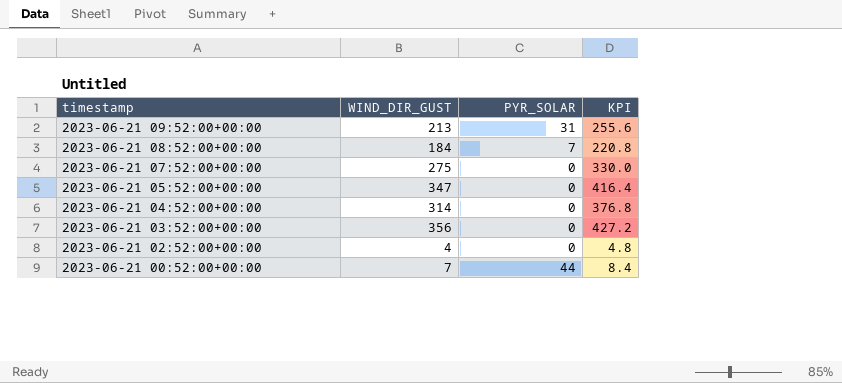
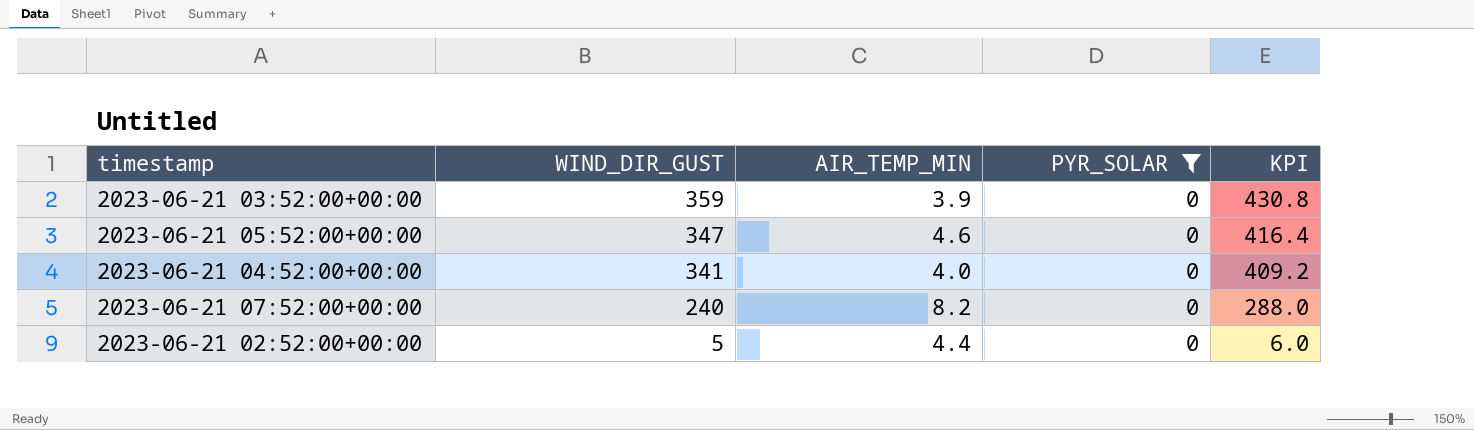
filter: none -> PYR_SOLAR = 0
row order: timestamp descending -> WIND_DIR_GUST descending
column AIR_TEMP_MIN | position: none -> 3
2023-06-21 03:52:00+00:00 | WIND_DIR_GUST: 356 -> 359
2023-06-21 03:52:00+00:00 | KPI: 427.2 -> 430.8
2023-06-21 04:52:00+00:00 | WIND_DIR_GUST: 314 -> 341
2023-06-21 04:52:00+00:00 | KPI: 376.8 -> 409.2
2023-06-21 07:52:00+00:00 | WIND_DIR_GUST: 275 -> 240
2023-06-21 07:52:00+00:00 | KPI: 330.0 -> 288.0
2023-06-21 02:52:00+00:00 | WIND_DIR_GUST: 4 -> 5
2023-06-21 02:52:00+00:00 | KPI: 4.8 -> 6.0

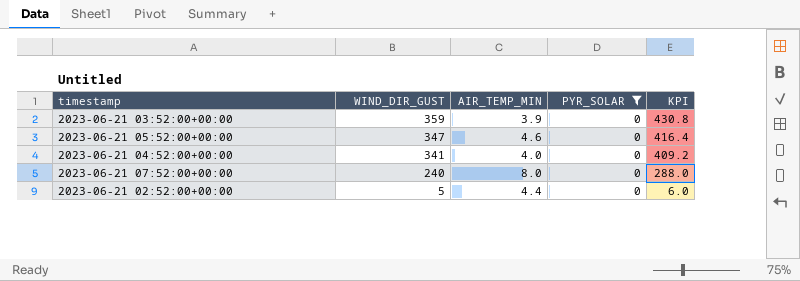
2023-06-21 07:52:00+00:00 | AIR_TEMP_MIN: 8.2 -> 8.0

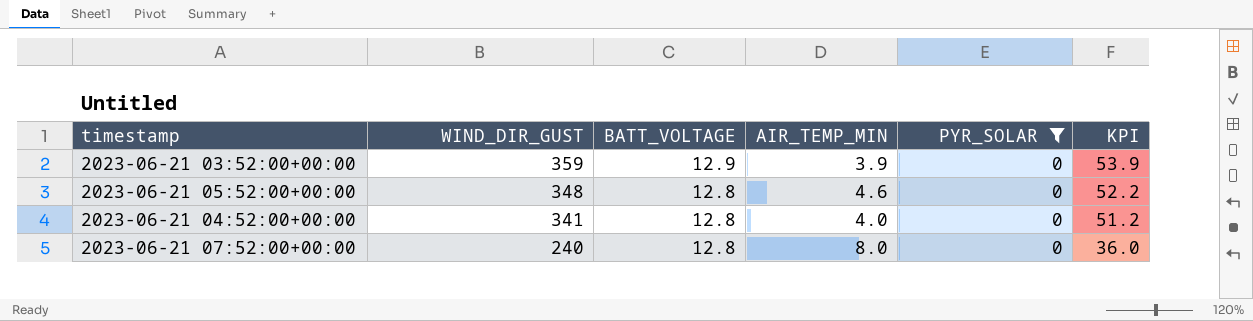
column BATT_VOLTAGE | position: none -> 3
column KPI | formula: [WIND_DIR_GUST] * 1.2 -> [WIND_DIR_GUST] * 0.15
row 2023-06-21 02:52:00+00:00: 5 | 4.4 | 0 | 6.0 -> none
2023-06-21 05:52:00+00:00 | WIND_DIR_GUST: 347 -> 348

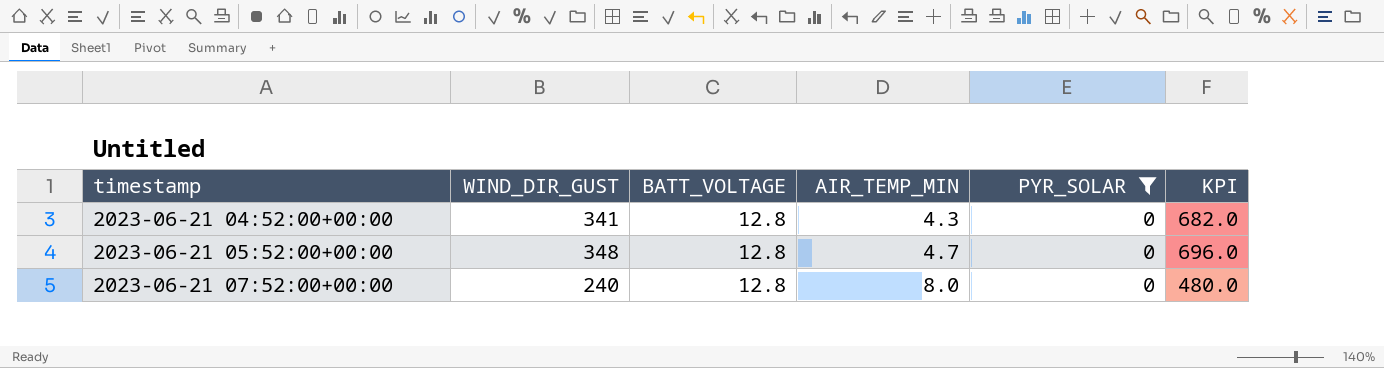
row order: WIND_DIR_GUST descending -> timestamp ascending
column KPI | formula: [WIND_DIR_GUST] * 0.15 -> [WIND_DIR_GUST] * 2
row 2023-06-21 03:52:00+00:00: 359 | 12.9 | 3.9 | 0 | 53.9 -> none
2023-06-21 04:52:00+00:00 | AIR_TEMP_MIN: 4.0 -> 4.3
2023-06-21 05:52:00+00:00 | AIR_TEMP_MIN: 4.6 -> 4.7

